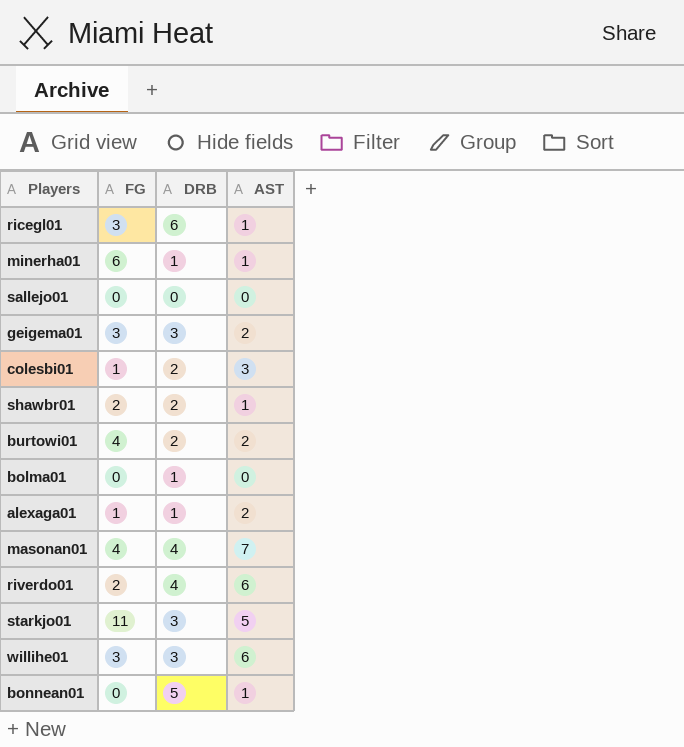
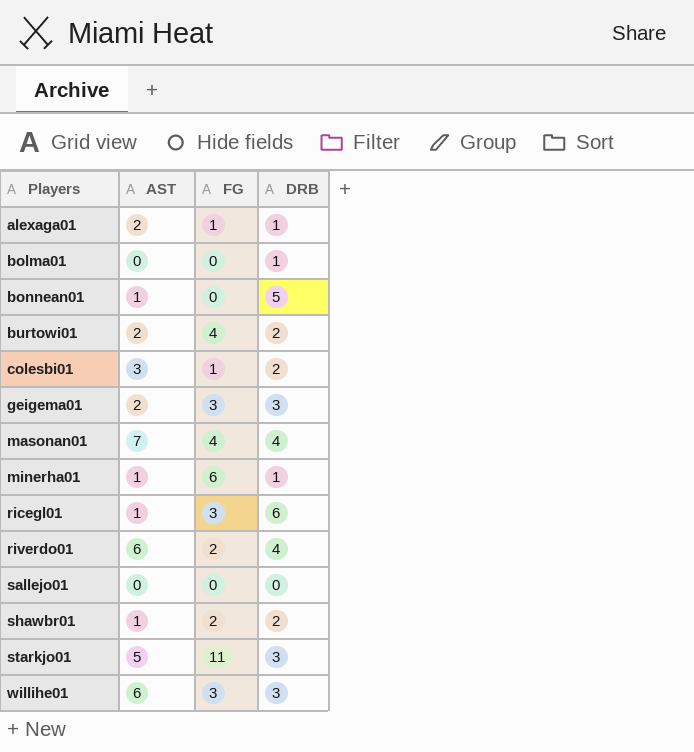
row order: none -> Players ascending
column AST | position: 4 -> 2

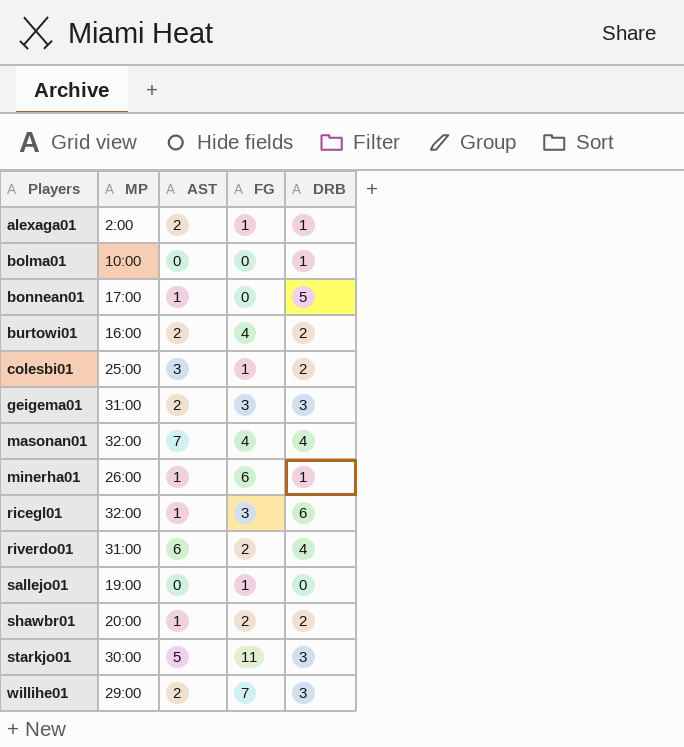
column MP | position: none -> 2
sallejo01 | FG: 0 -> 1
willihe01 | AST: 6 -> 2
willihe01 | FG: 3 -> 7

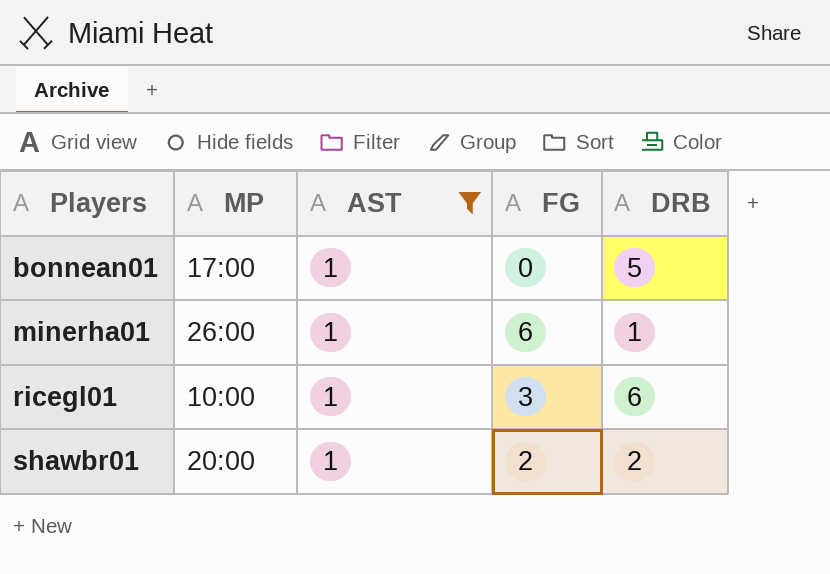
filter: none -> AST = 1
ricegl01 | MP: 32:00 -> 10:00

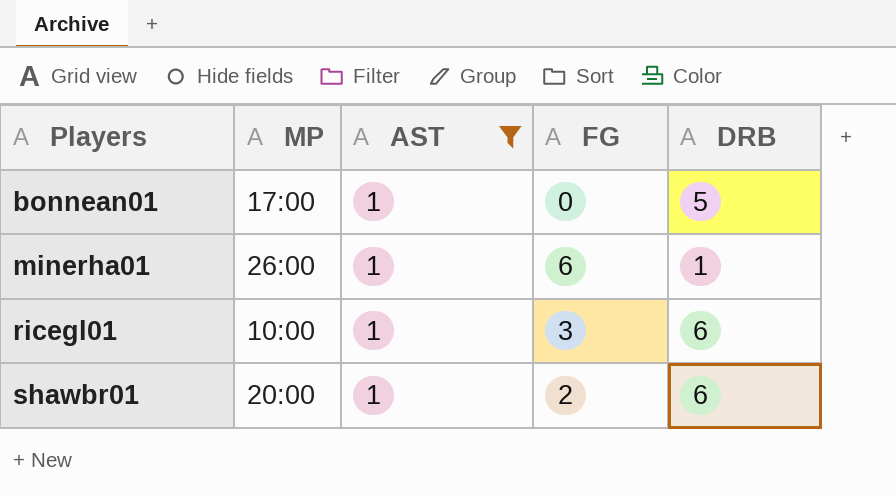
shawbr01 | DRB: 2 -> 6

